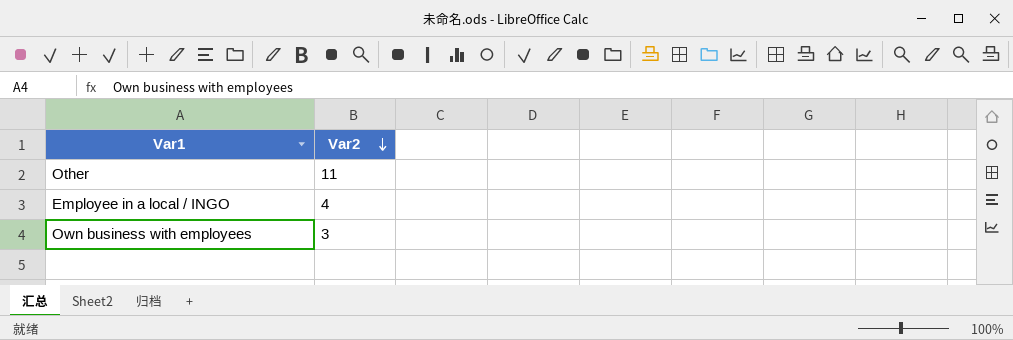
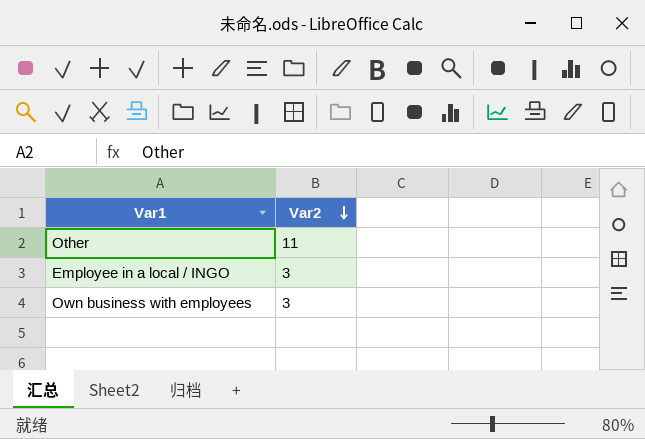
Employee in a local / INGO | Var2: 4 -> 3

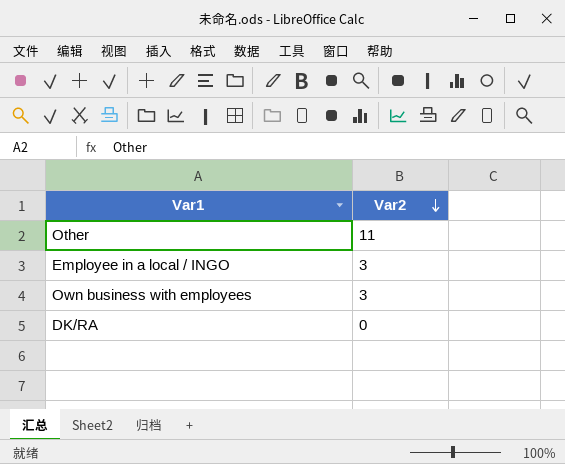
row DK/RA: none -> 0

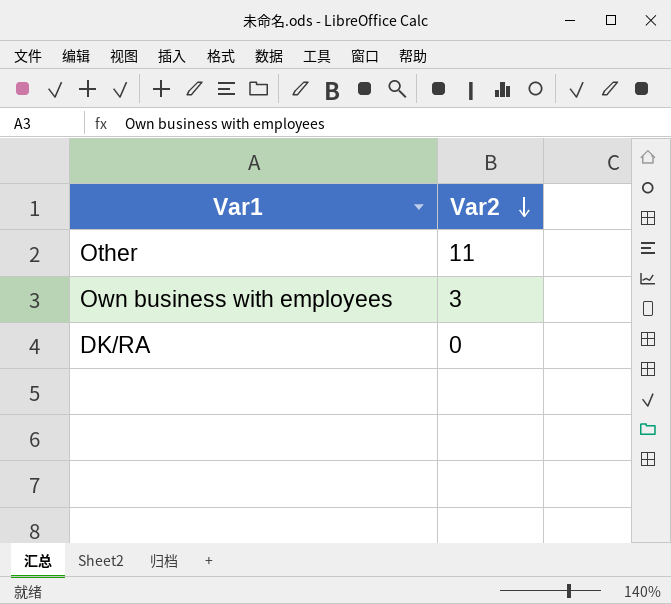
row Employee in a local / INGO: 3 -> none

